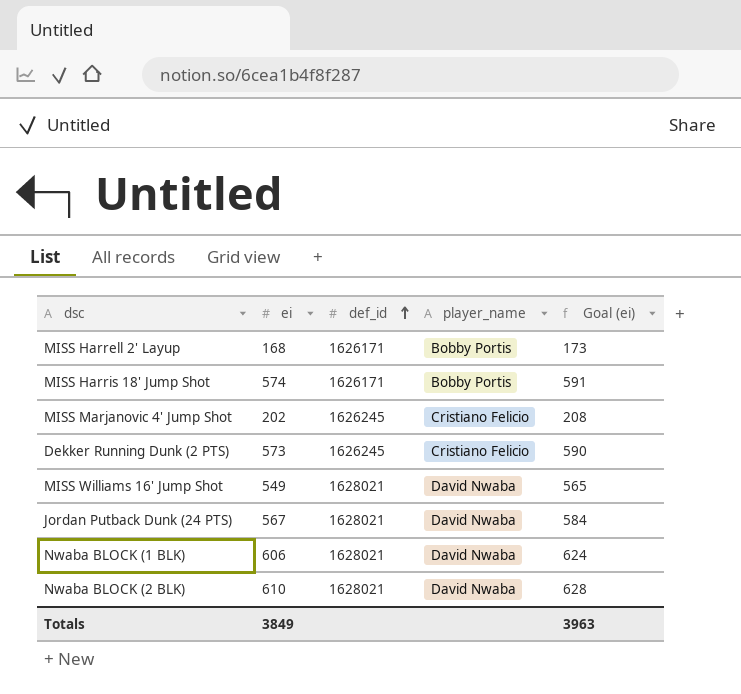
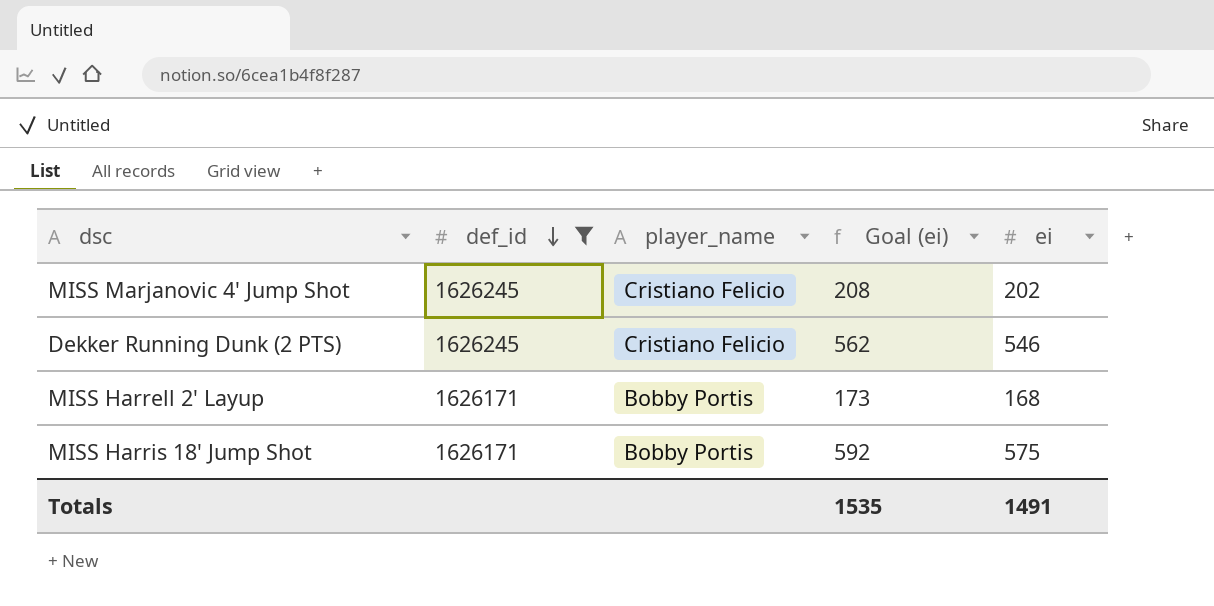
filter: none -> def_id != 1628021
row order: def_id ascending -> def_id descending
column ei | position: 2 -> 5
Dekker Running Dunk (2 PTS) | Goal (ei): 590 -> 562
Dekker Running Dunk (2 PTS) | ei: 573 -> 546
MISS Harris 18' Jump Shot | Goal (ei): 591 -> 592
MISS Harris 18' Jump Shot | ei: 574 -> 575
Totals | Goal (ei): 3963 -> 1535
Totals | ei: 3849 -> 1491

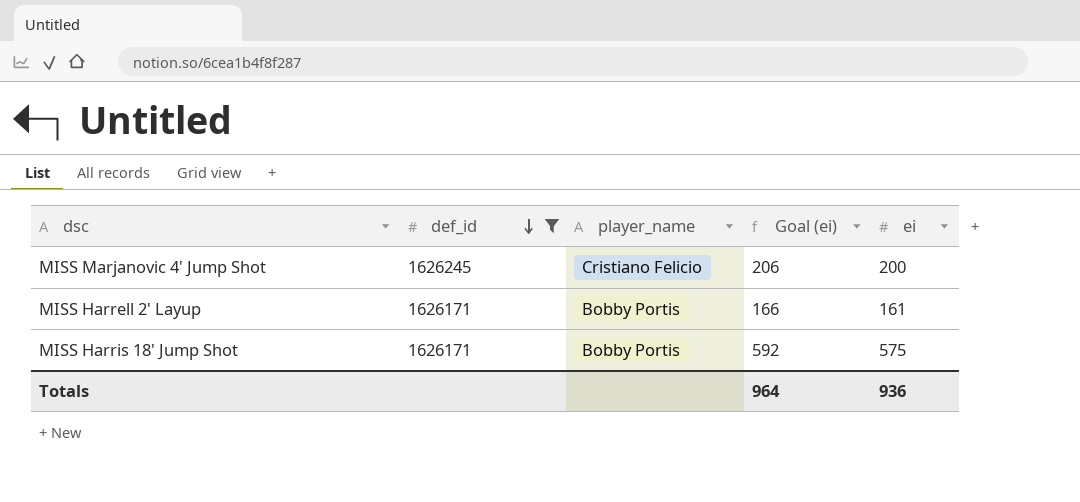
row Dekker Running Dunk (2 PTS): 1626245 | Cristiano Felicio | 562 | 546 -> none
MISS Marjanovic 4' Jump Shot | Goal (ei): 208 -> 206
MISS Marjanovic 4' Jump Shot | ei: 202 -> 200
MISS Harrell 2' Layup | Goal (ei): 173 -> 166
MISS Harrell 2' Layup | ei: 168 -> 161
Totals | Goal (ei): 1535 -> 964
Totals | ei: 1491 -> 936

